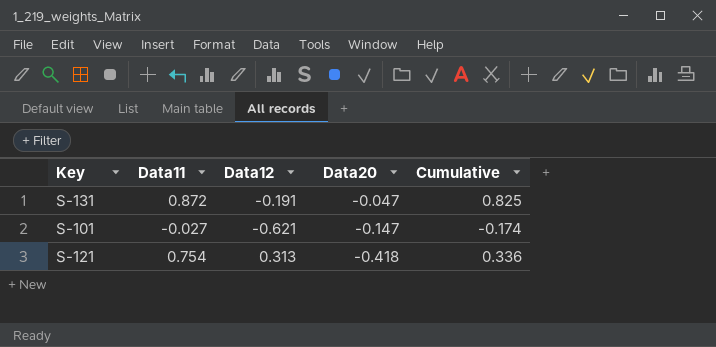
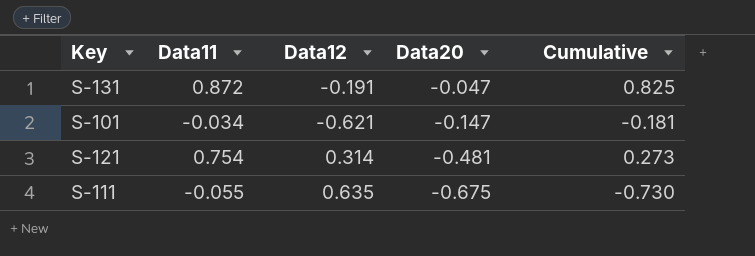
S-101 | Data11: -0.027 -> -0.034
S-101 | Cumulative: -0.174 -> -0.181
S-121 | Data12: 0.313 -> 0.314
S-121 | Data20: -0.418 -> -0.481
S-121 | Cumulative: 0.336 -> 0.273
row S-111: none -> -0.055 | 0.635 | -0.675 | -0.730

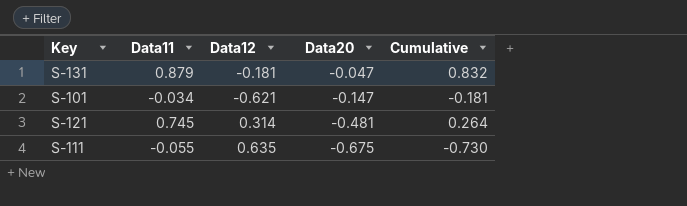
S-131 | Data11: 0.872 -> 0.879
S-131 | Data12: -0.191 -> -0.181
S-131 | Cumulative: 0.825 -> 0.832
S-121 | Data11: 0.754 -> 0.745
S-121 | Cumulative: 0.273 -> 0.264

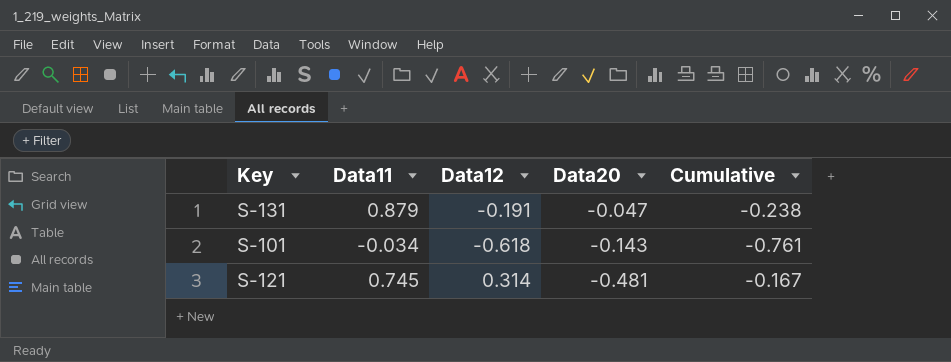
column Cumulative | formula: [Data11] + [Data20] -> [Data12] + [Data20]
row S-111: -0.055 | 0.635 | -0.675 | -0.730 -> none
S-131 | Data12: -0.181 -> -0.191
S-101 | Data12: -0.621 -> -0.618
S-101 | Data20: -0.147 -> -0.143

